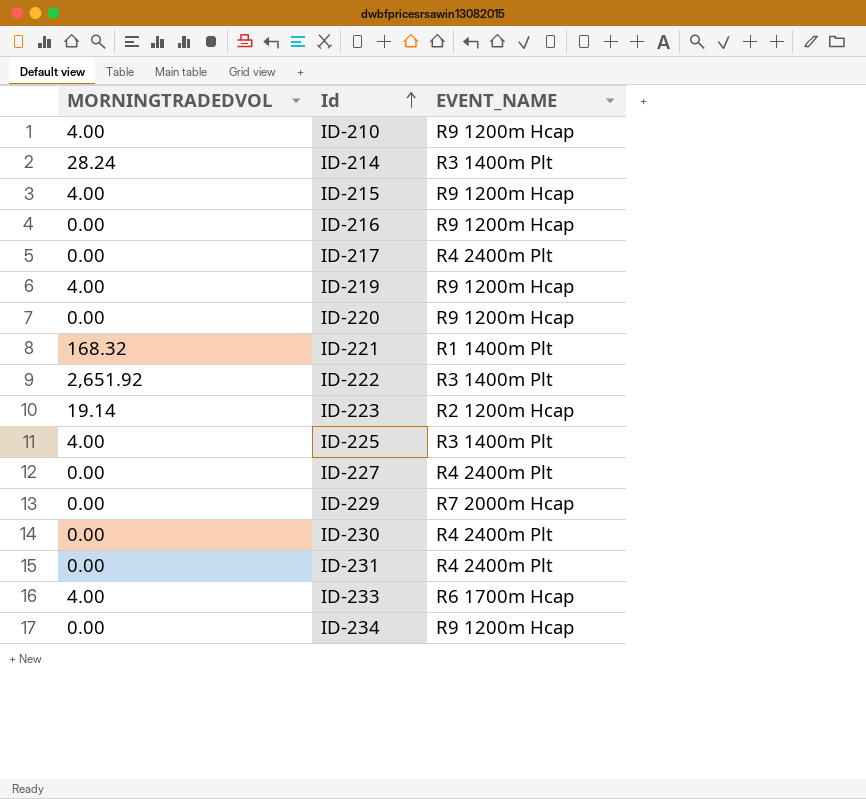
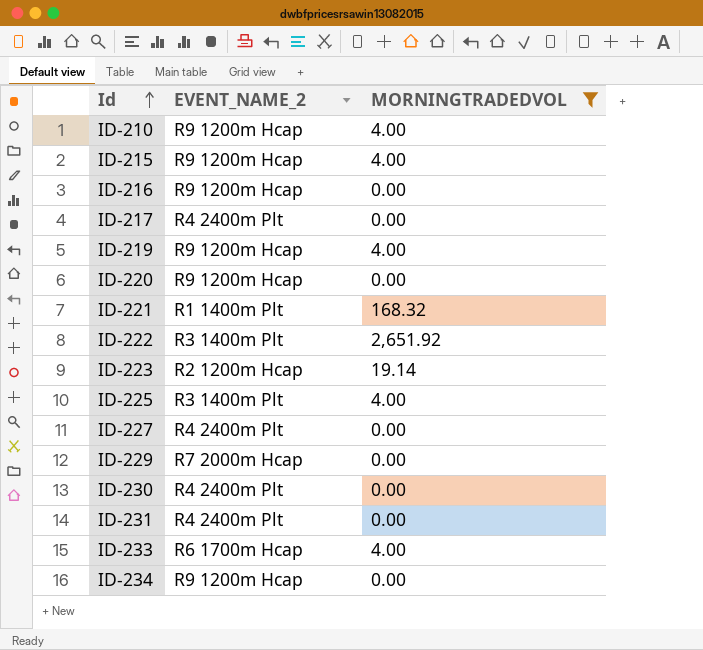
filter: none -> MORNINGTRADEDVOL != 28.24
column name: EVENT_NAME -> EVENT_NAME_2
column MORNINGTRADEDVOL | position: 1 -> 3

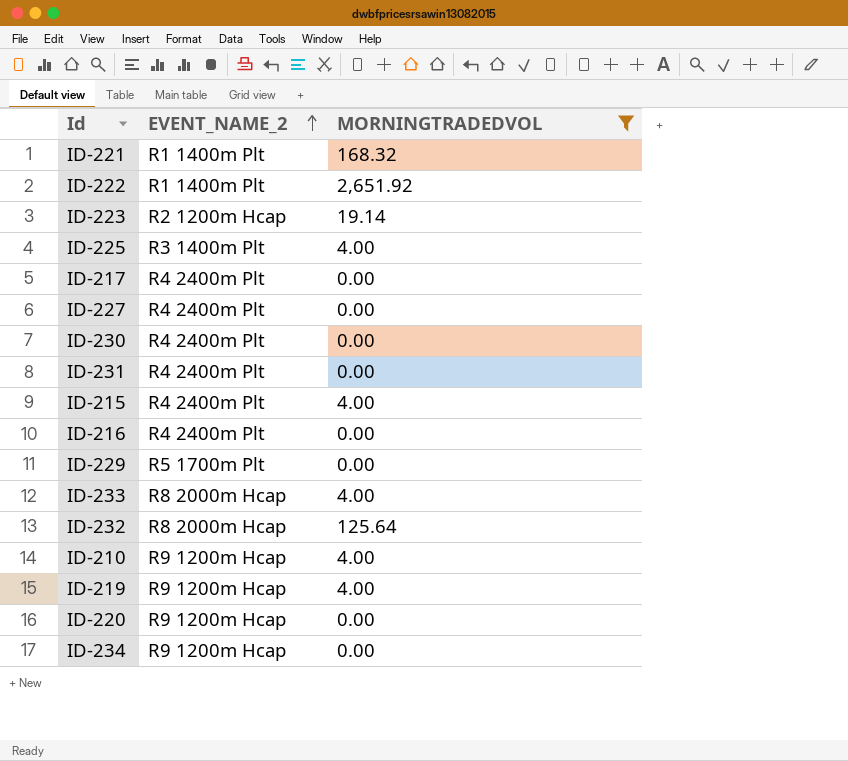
row order: Id ascending -> EVENT_NAME_2 ascending
ID-222 | EVENT_NAME_2: R3 1400m Plt -> R1 1400m Plt
ID-215 | EVENT_NAME_2: R9 1200m Hcap -> R4 2400m Plt
ID-216 | EVENT_NAME_2: R9 1200m Hcap -> R4 2400m Plt
ID-229 | EVENT_NAME_2: R7 2000m Hcap -> R5 1700m Plt
ID-233 | EVENT_NAME_2: R6 1700m Hcap -> R8 2000m Hcap
row ID-232: none -> R8 2000m Hcap | 125.64

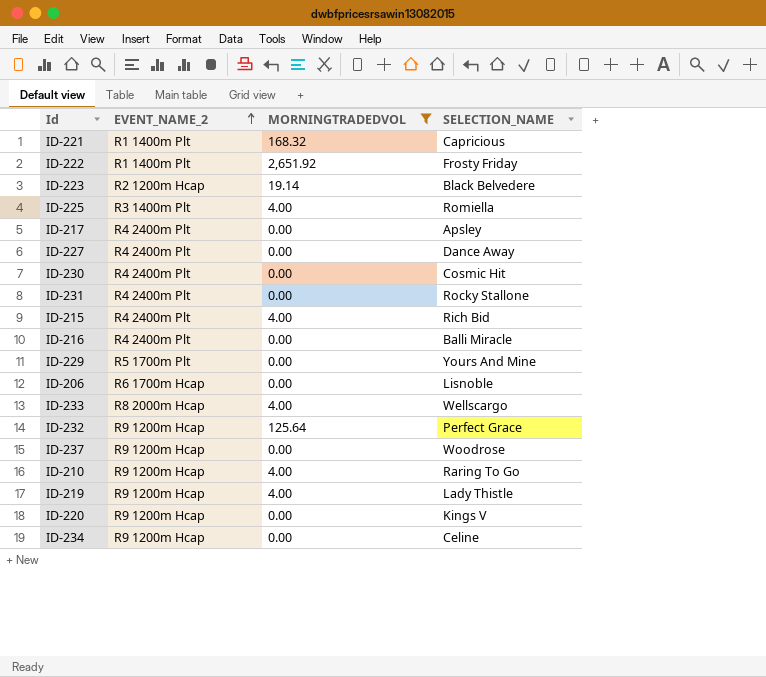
column SELECTION_NAME | position: none -> 4
row ID-206: none -> R6 1700m Hcap | 0.00 | Lisnoble
ID-232 | EVENT_NAME_2: R8 2000m Hcap -> R9 1200m Hcap
row ID-237: none -> R9 1200m Hcap | 0.00 | Woodrose

